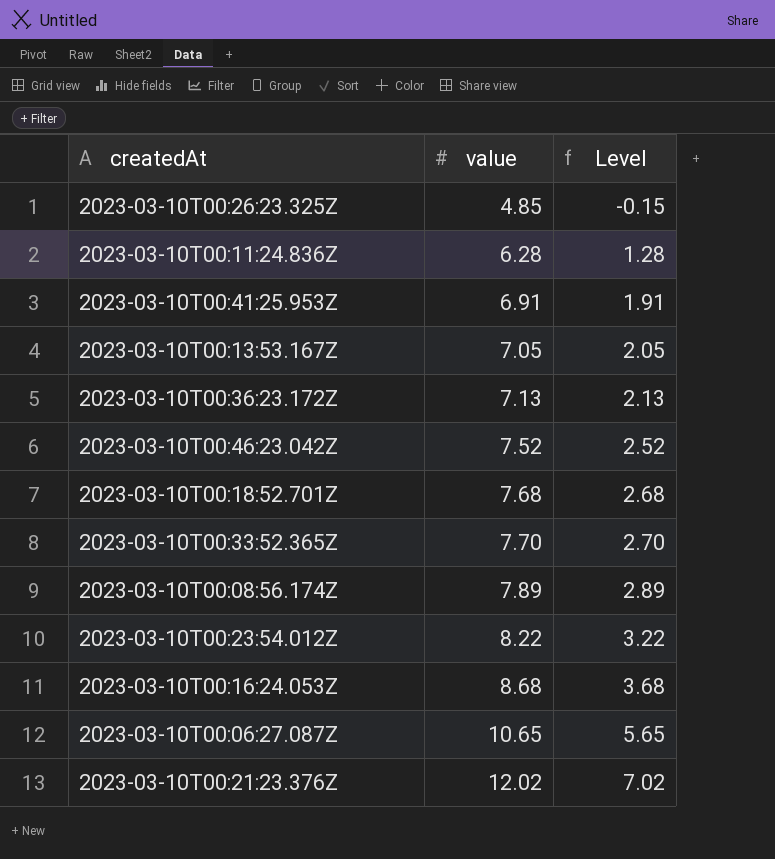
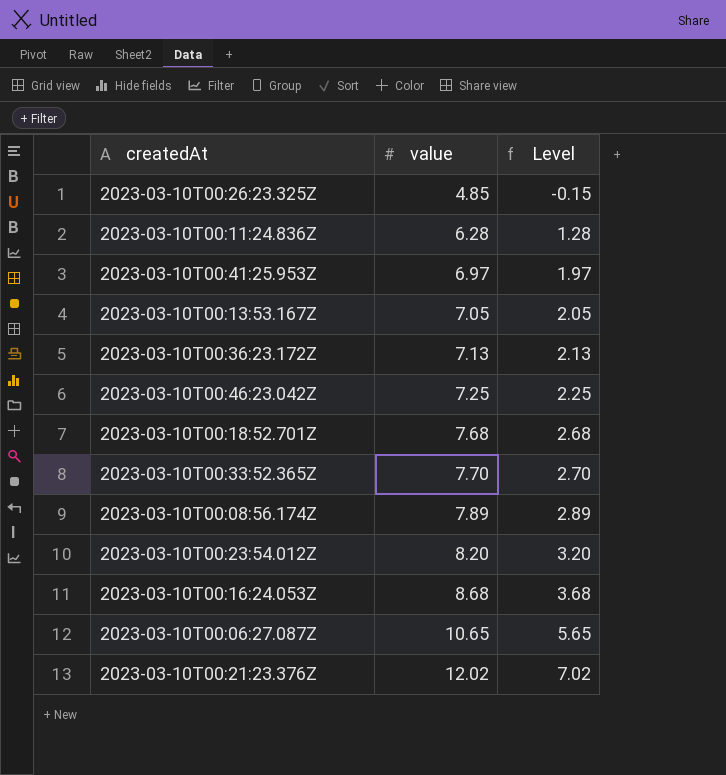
2023-03-10T00:41:25.953Z | value: 6.91 -> 6.97
2023-03-10T00:41:25.953Z | Level: 1.91 -> 1.97
2023-03-10T00:46:23.042Z | value: 7.52 -> 7.25
2023-03-10T00:46:23.042Z | Level: 2.52 -> 2.25
2023-03-10T00:23:54.012Z | value: 8.22 -> 8.20
2023-03-10T00:23:54.012Z | Level: 3.22 -> 3.20

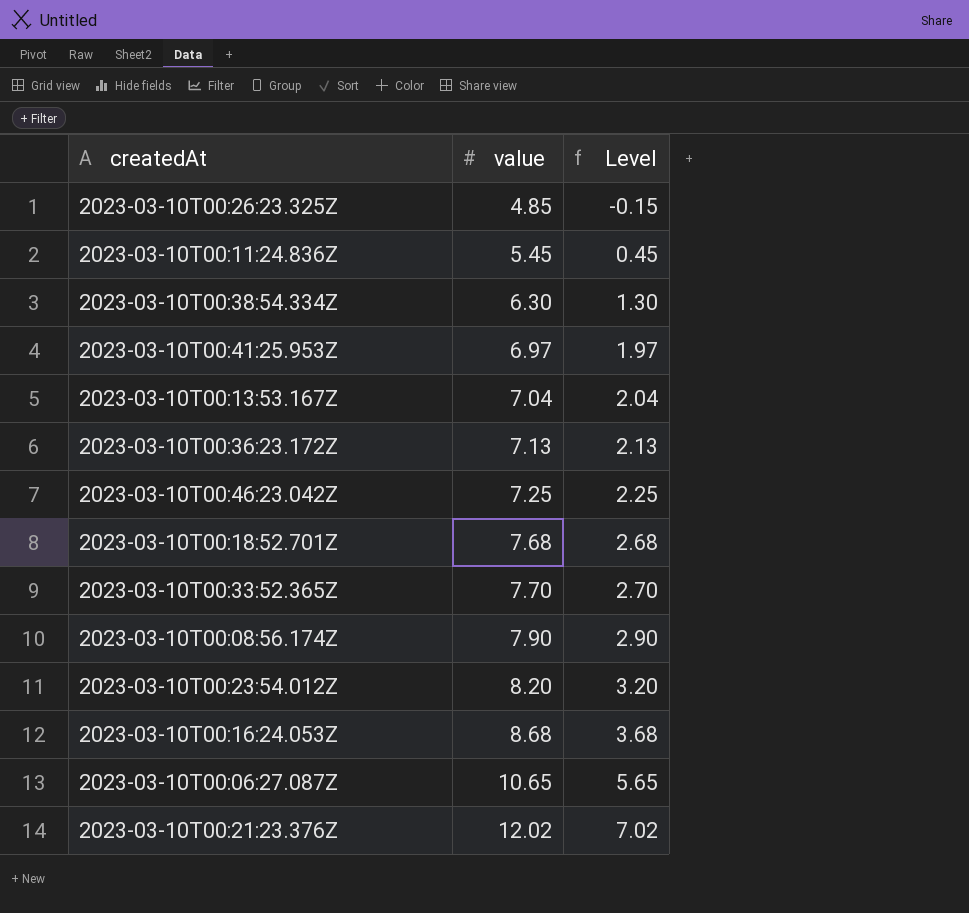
2023-03-10T00:11:24.836Z | value: 6.28 -> 5.45
2023-03-10T00:11:24.836Z | Level: 1.28 -> 0.45
row 2023-03-10T00:38:54.334Z: none -> 6.30 | 1.30
2023-03-10T00:13:53.167Z | value: 7.05 -> 7.04
2023-03-10T00:13:53.167Z | Level: 2.05 -> 2.04
2023-03-10T00:08:56.174Z | value: 7.89 -> 7.90
2023-03-10T00:08:56.174Z | Level: 2.89 -> 2.90

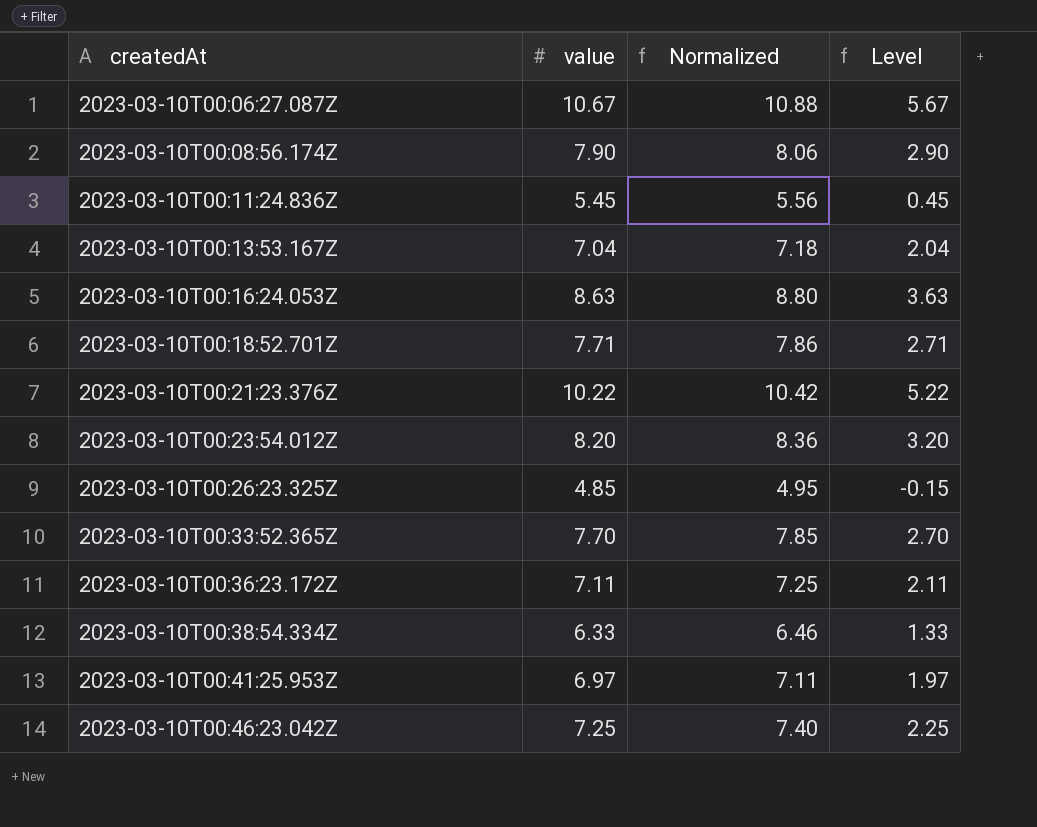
row order: value ascending -> createdAt ascending
column Normalized | formula: none -> [value] * 1.02
2023-03-10T00:06:27.087Z | value: 10.65 -> 10.67
2023-03-10T00:06:27.087Z | Level: 5.65 -> 5.67
2023-03-10T00:16:24.053Z | value: 8.68 -> 8.63
2023-03-10T00:16:24.053Z | Level: 3.68 -> 3.63
2023-03-10T00:18:52.701Z | value: 7.68 -> 7.71
2023-03-10T00:18:52.701Z | Level: 2.68 -> 2.71
2023-03-10T00:21:23.376Z | value: 12.02 -> 10.22
2023-03-10T00:21:23.376Z | Level: 7.02 -> 5.22
2023-03-10T00:36:23.172Z | value: 7.13 -> 7.11
2023-03-10T00:36:23.172Z | Level: 2.13 -> 2.11
2023-03-10T00:38:54.334Z | value: 6.30 -> 6.33
2023-03-10T00:38:54.334Z | Level: 1.30 -> 1.33

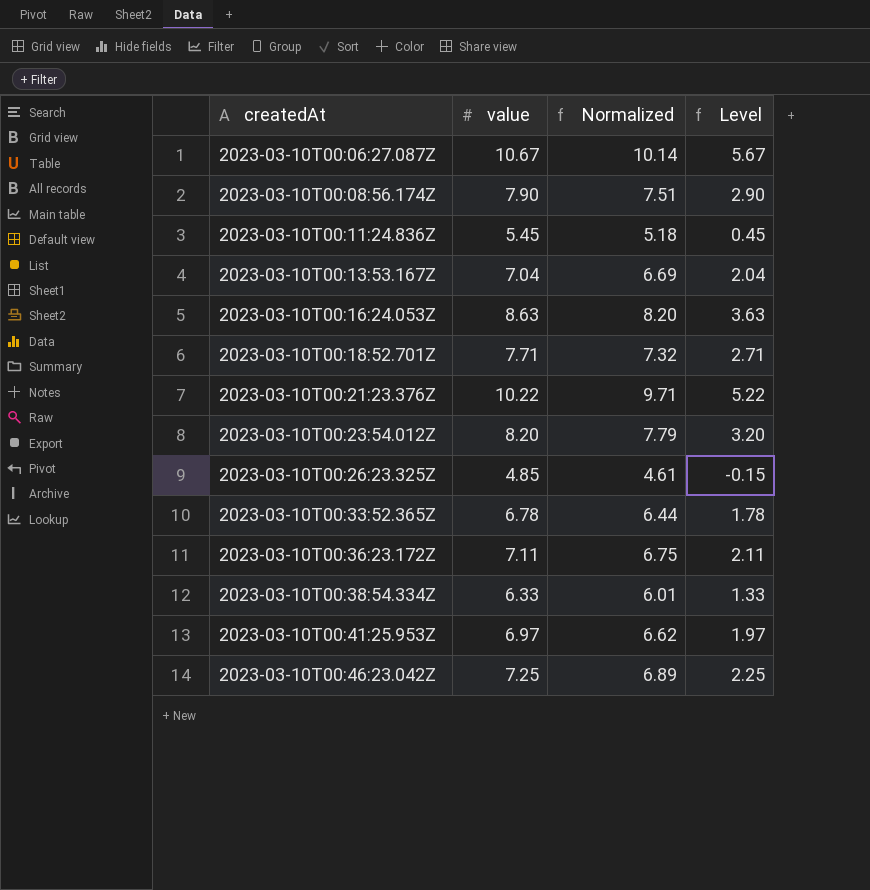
column Normalized | formula: [value] * 1.02 -> [value] * 0.95
2023-03-10T00:33:52.365Z | value: 7.70 -> 6.78
2023-03-10T00:33:52.365Z | Level: 2.70 -> 1.78

